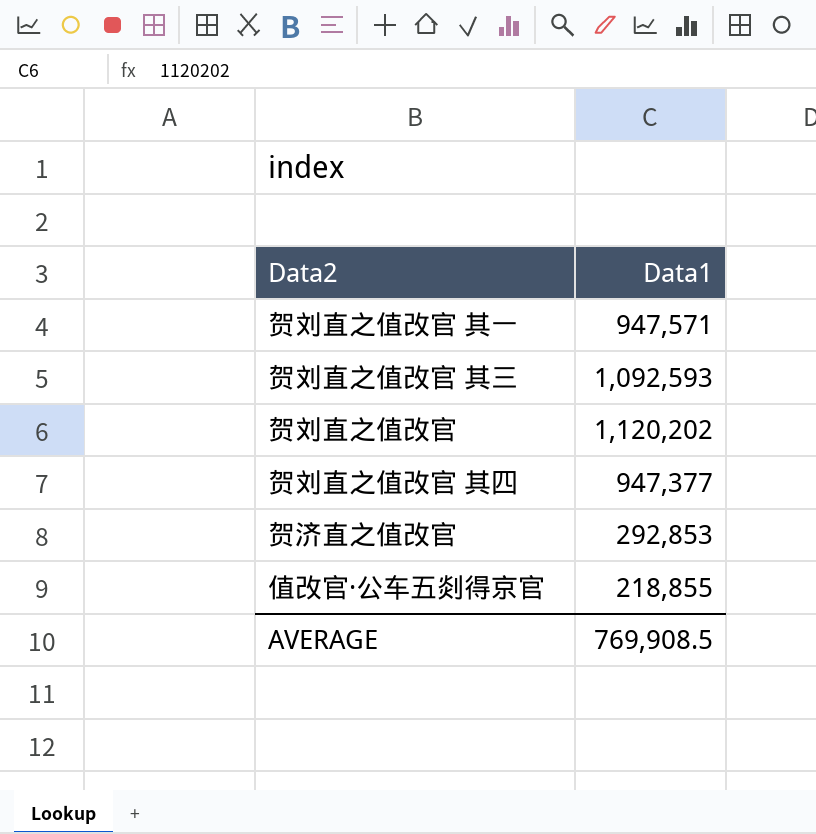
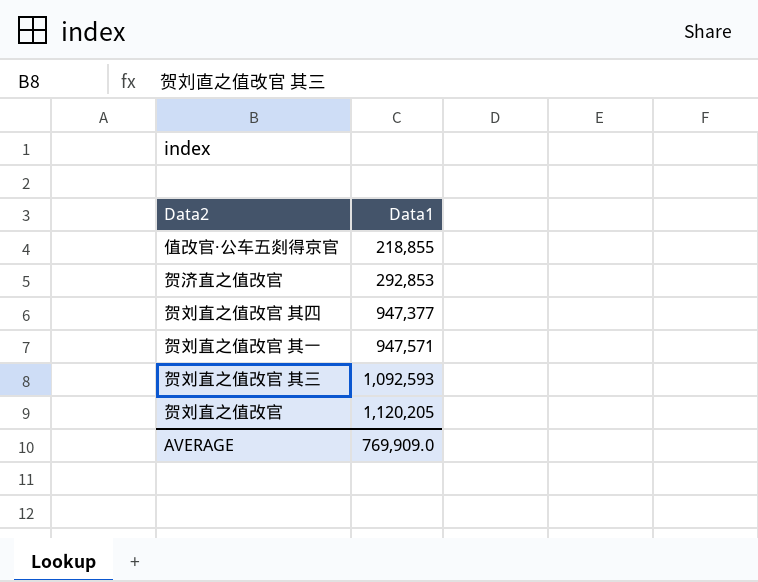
row order: none -> Data1 ascending
贺刘直之值改官 | Data1: 1,120,202 -> 1,120,205
AVERAGE | Data1: 769,908.5 -> 769,909.0

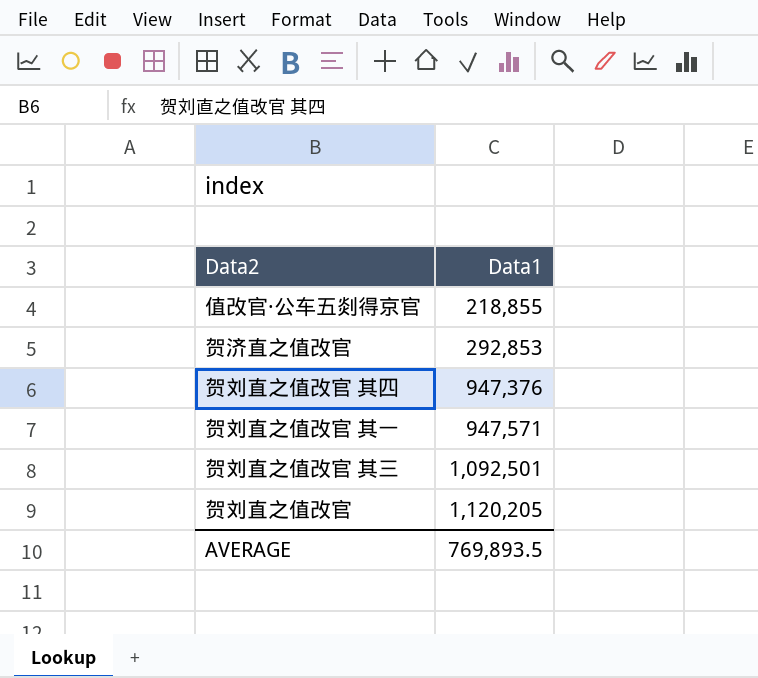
贺刘直之值改官 其四 | Data1: 947,377 -> 947,376
贺刘直之值改官 其三 | Data1: 1,092,593 -> 1,092,501
AVERAGE | Data1: 769,909.0 -> 769,893.5

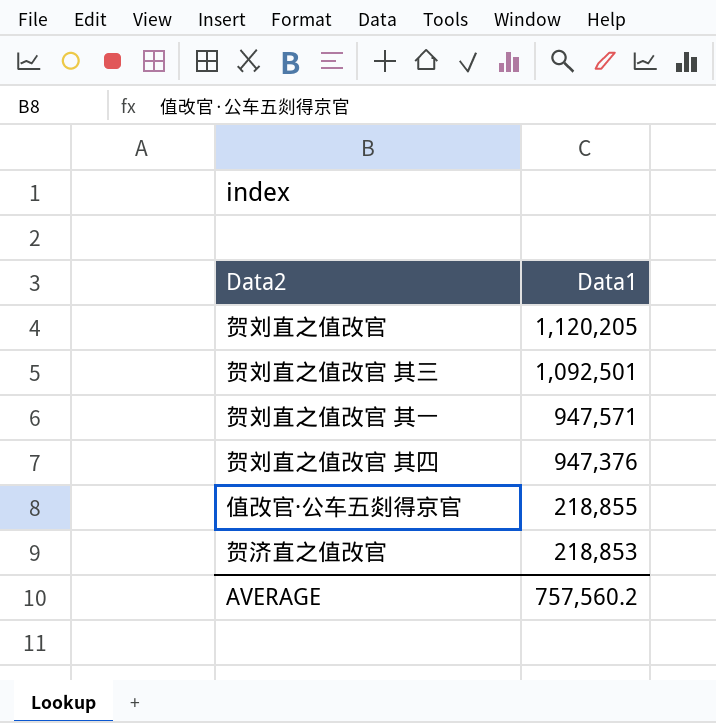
row order: Data1 ascending -> Data1 descending
贺济直之值改官 | Data1: 292,853 -> 218,853
AVERAGE | Data1: 769,893.5 -> 757,560.2

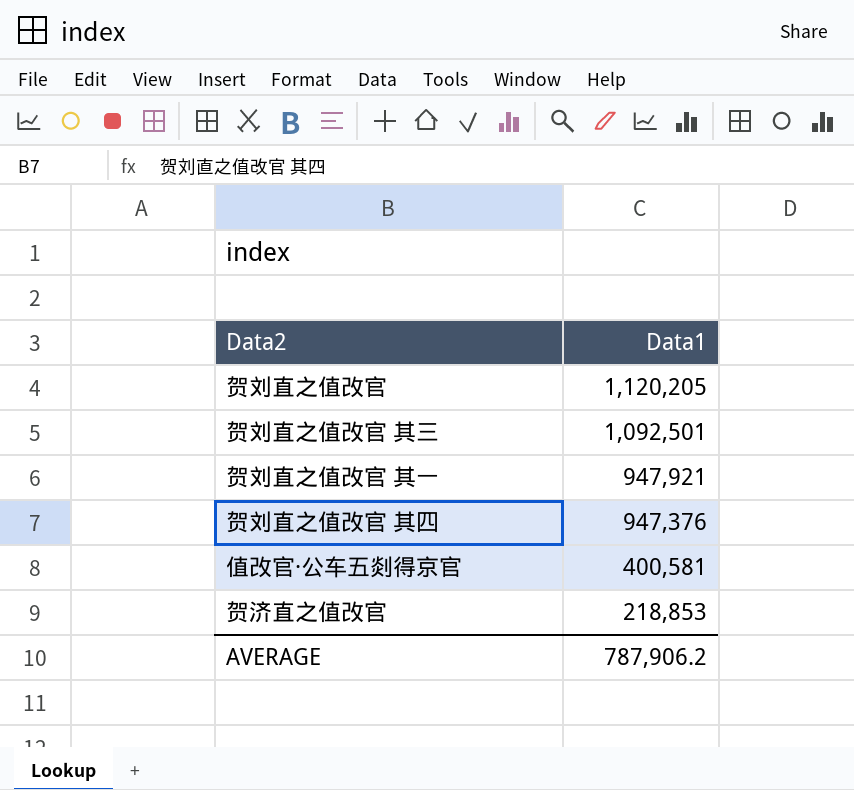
贺刘直之值改官 其一 | Data1: 947,571 -> 947,921
值改官·公车五剡得京官 | Data1: 218,855 -> 400,581
AVERAGE | Data1: 757,560.2 -> 787,906.2

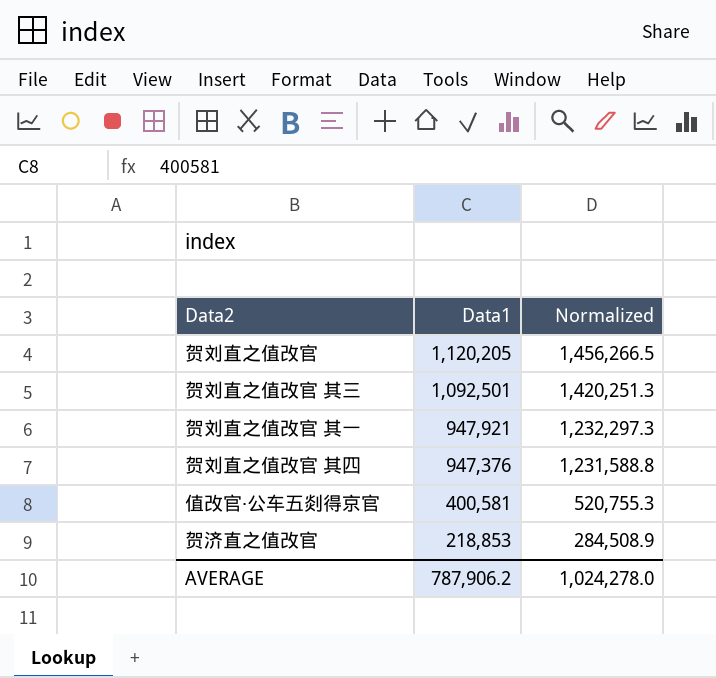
column Normalized | formula: none -> [Data1] * 1.3

